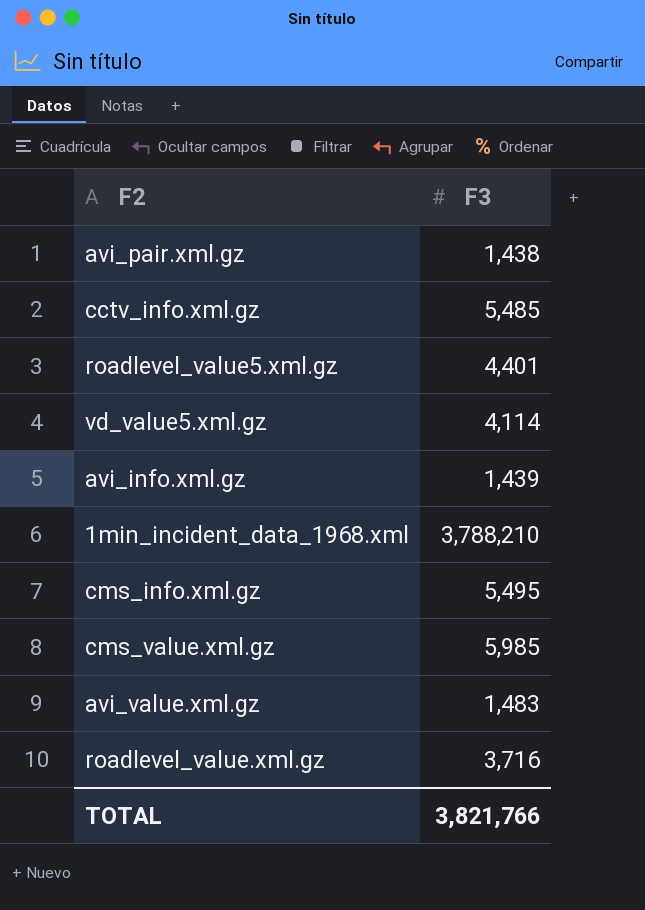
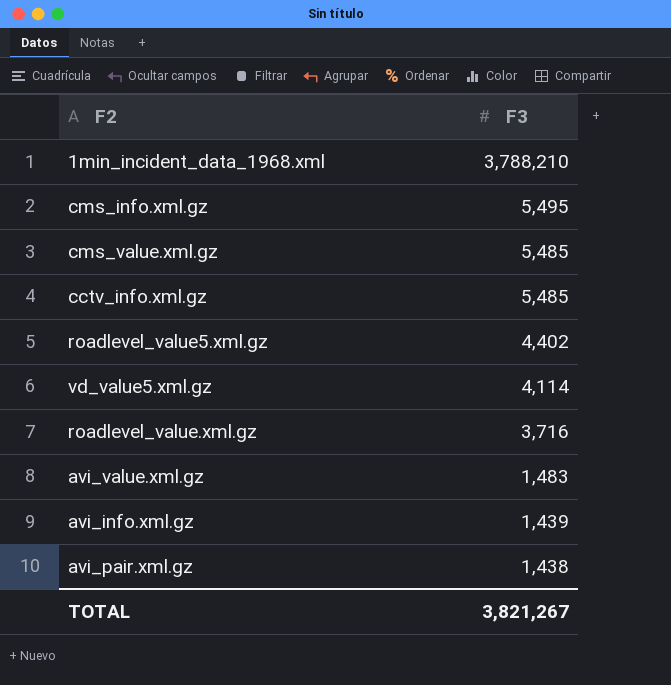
row order: none -> F3 descending
cms_value.xml.gz | F3: 5,985 -> 5,485
roadlevel_value5.xml.gz | F3: 4,401 -> 4,402
TOTAL | F3: 3,821,766 -> 3,821,267

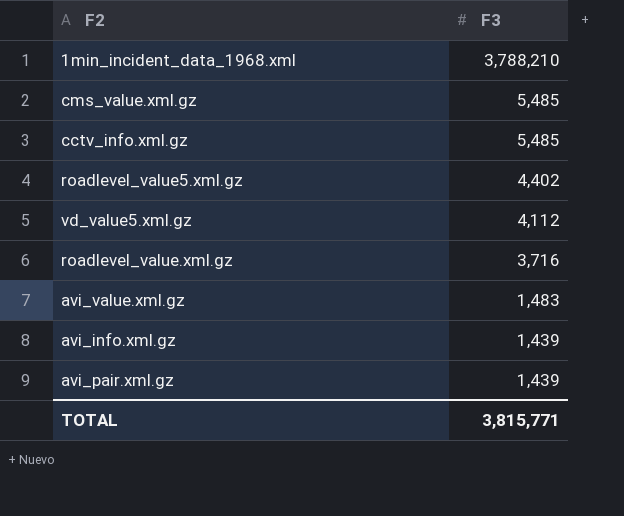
row cms_info.xml.gz: 5,495 -> none
vd_value5.xml.gz | F3: 4,114 -> 4,112
avi_pair.xml.gz | F3: 1,438 -> 1,439
TOTAL | F3: 3,821,267 -> 3,815,771

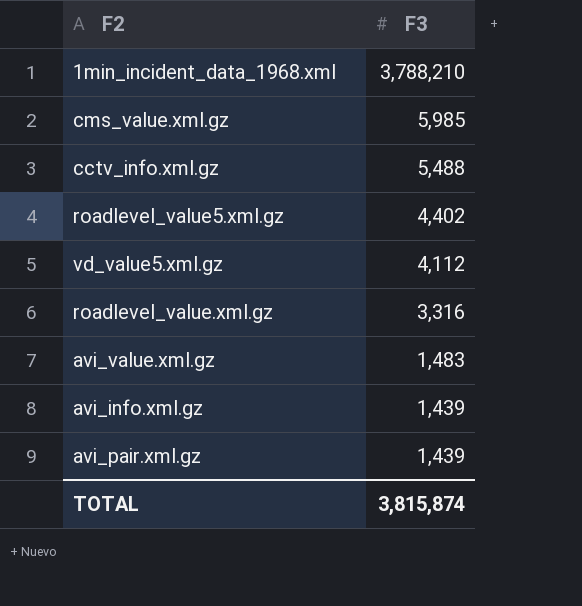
cms_value.xml.gz | F3: 5,485 -> 5,985
cctv_info.xml.gz | F3: 5,485 -> 5,488
roadlevel_value.xml.gz | F3: 3,716 -> 3,316
TOTAL | F3: 3,815,771 -> 3,815,874

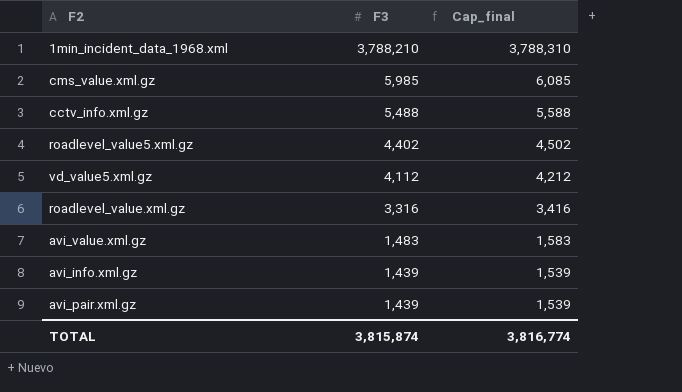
column Cap_final | formula: none -> [F3] + 100

